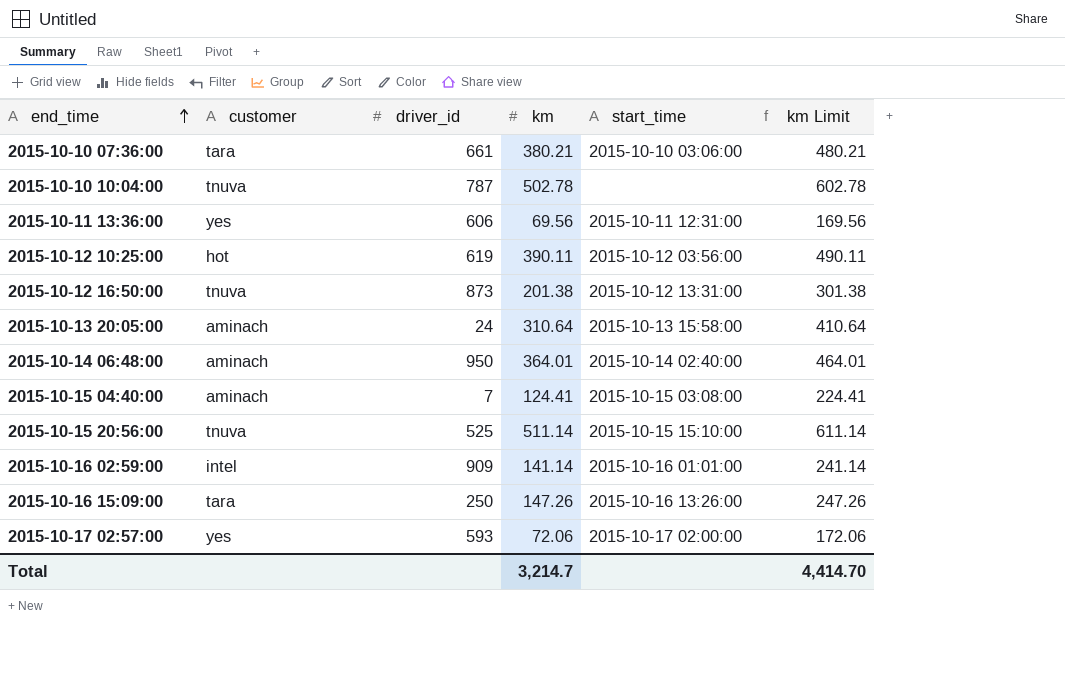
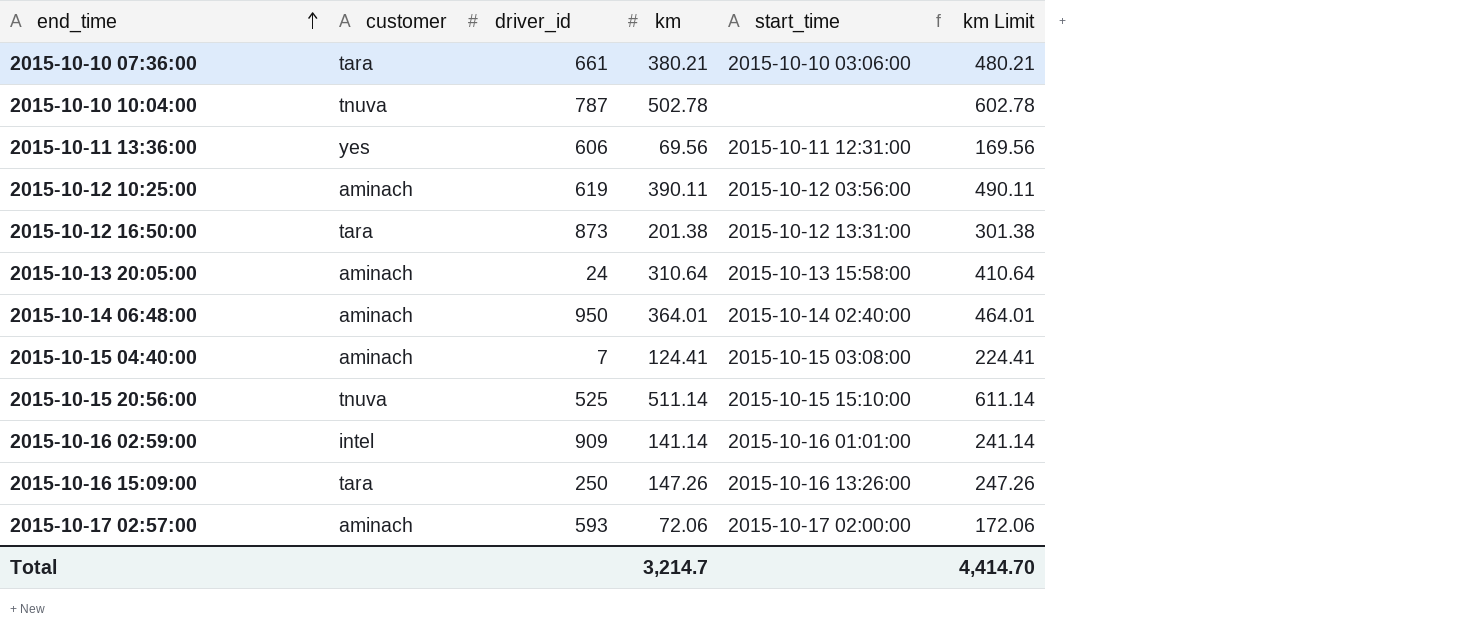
2015-10-12 10:25:00 | customer: hot -> aminach
2015-10-12 16:50:00 | customer: tnuva -> tara
2015-10-17 02:57:00 | customer: yes -> aminach

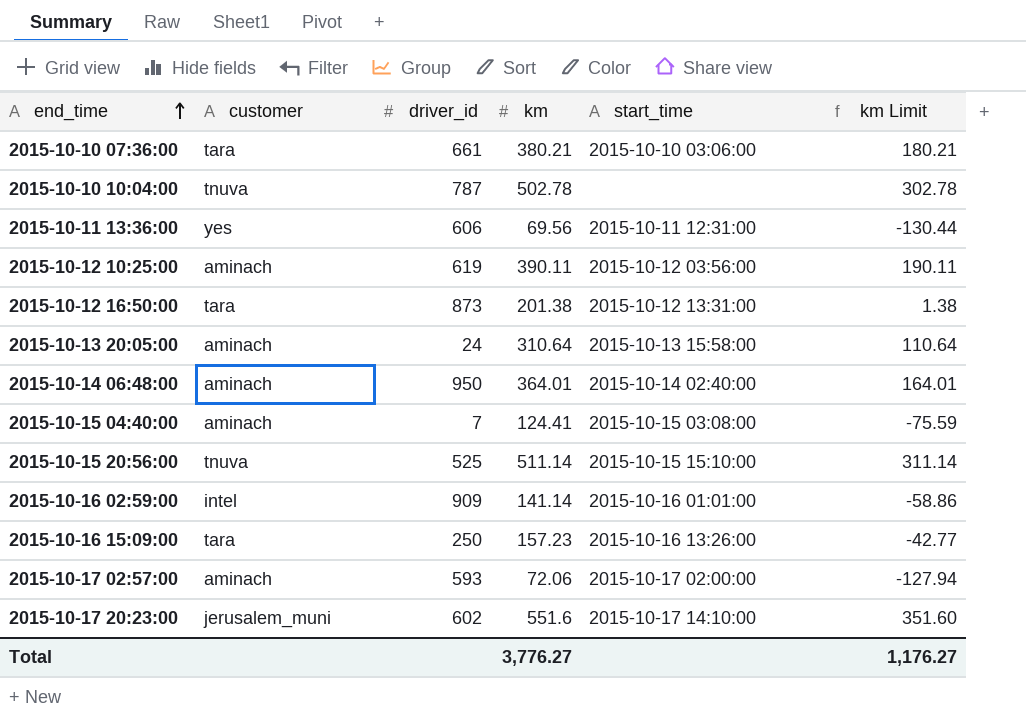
column km Limit | formula: [km] + 100 -> [km] - 200
2015-10-16 15:09:00 | km: 147.26 -> 157.23
row 2015-10-17 20:23:00: none -> jerusalem_muni | 602 | 551.6 | 2015-10-17 14:10:00 | 351.60
Total | km: 3,214.7 -> 3,776.27
Total | km Limit: 4,414.70 -> 1,176.27

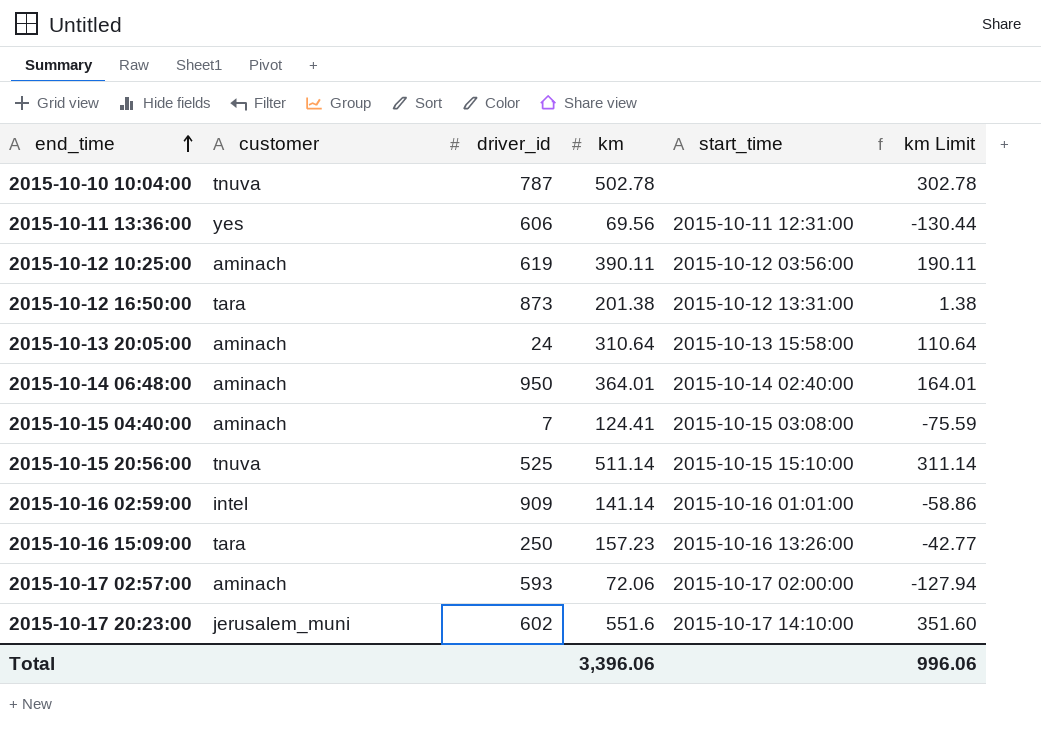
row 2015-10-10 07:36:00: tara | 661 | 380.21 | 2015-10-10 03:06:00 | 180.21 -> none
Total | km: 3,776.27 -> 3,396.06
Total | km Limit: 1,176.27 -> 996.06

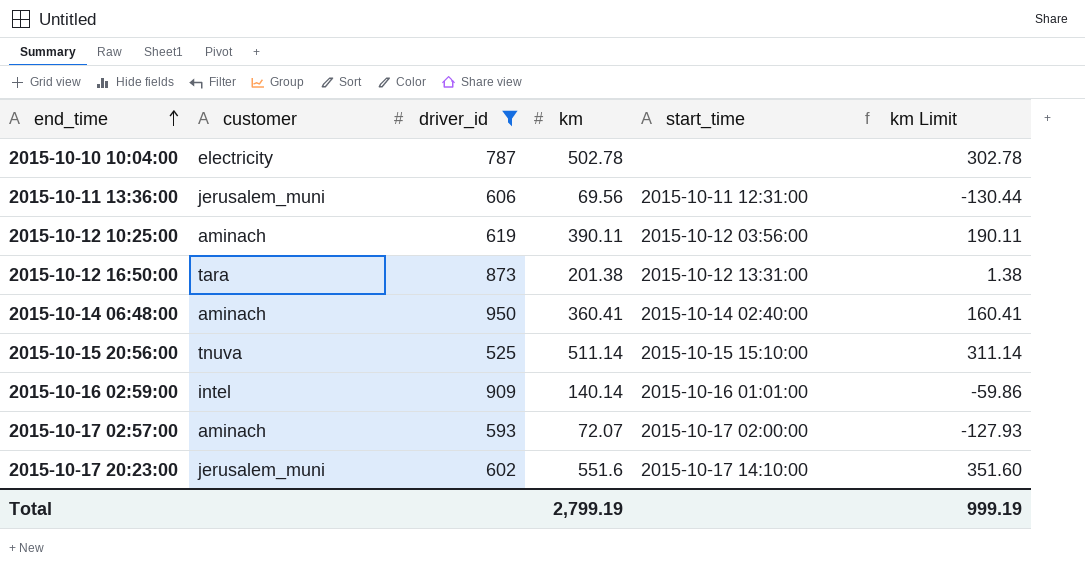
filter: none -> driver_id >= 525
2015-10-10 10:04:00 | customer: tnuva -> electricity
2015-10-11 13:36:00 | customer: yes -> jerusalem_muni
2015-10-14 06:48:00 | km: 364.01 -> 360.41
2015-10-14 06:48:00 | km Limit: 164.01 -> 160.41
2015-10-16 02:59:00 | km: 141.14 -> 140.14
2015-10-16 02:59:00 | km Limit: -58.86 -> -59.86
2015-10-17 02:57:00 | km: 72.06 -> 72.07
2015-10-17 02:57:00 | km Limit: -127.94 -> -127.93
Total | km: 3,396.06 -> 2,799.19
Total | km Limit: 996.06 -> 999.19

